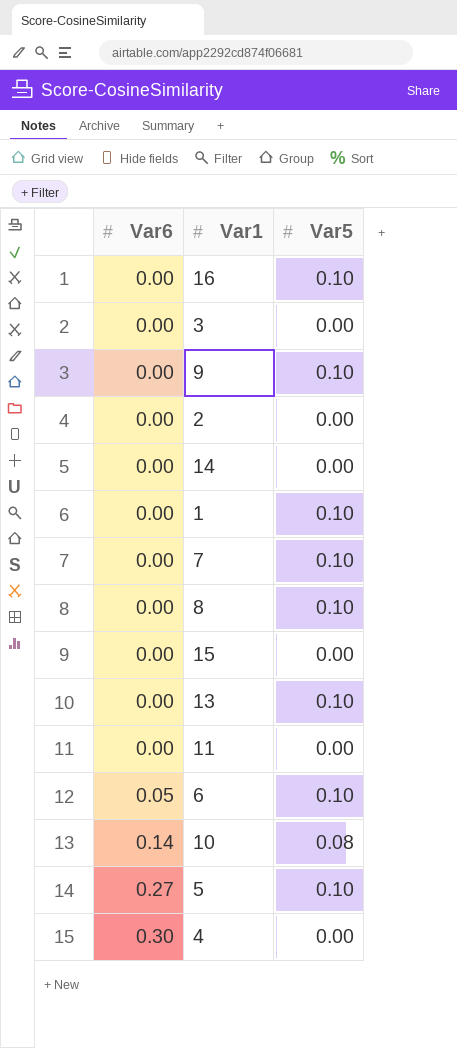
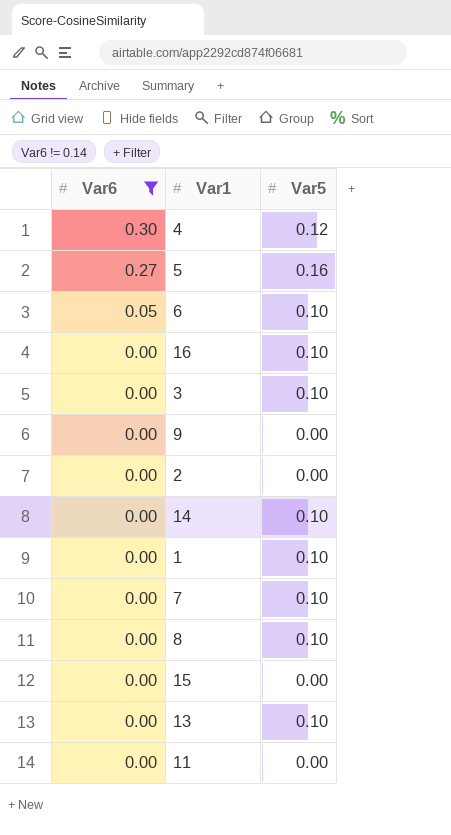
filter: none -> Var6 != 0.14
row order: Var6 ascending -> Var6 descending
4 | Var5: 0.00 -> 0.12
5 | Var5: 0.10 -> 0.16
3 | Var5: 0.00 -> 0.10
9 | Var5: 0.10 -> 0.00
14 | Var5: 0.00 -> 0.10

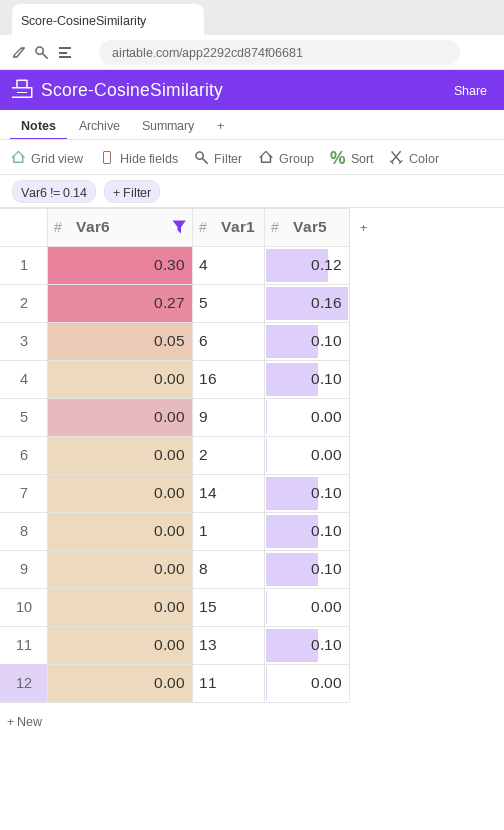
row 3: 0.00 | 0.10 -> none
row 7: 0.00 | 0.10 -> none

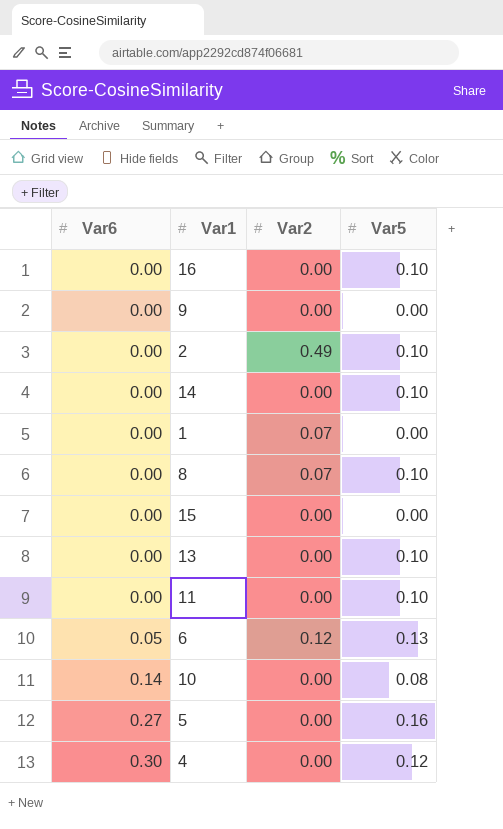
filter: Var6 != 0.14 -> none
row order: Var6 descending -> Var6 ascending
column Var2 | position: none -> 3
2 | Var5: 0.00 -> 0.10
1 | Var5: 0.10 -> 0.00
11 | Var5: 0.00 -> 0.10
6 | Var5: 0.10 -> 0.13

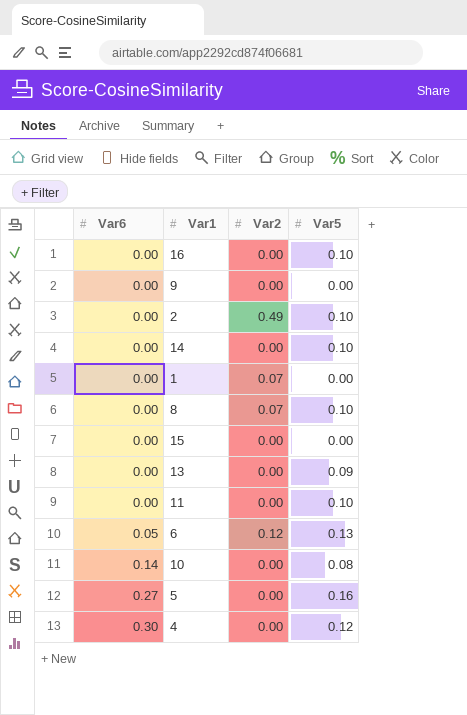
13 | Var5: 0.10 -> 0.09

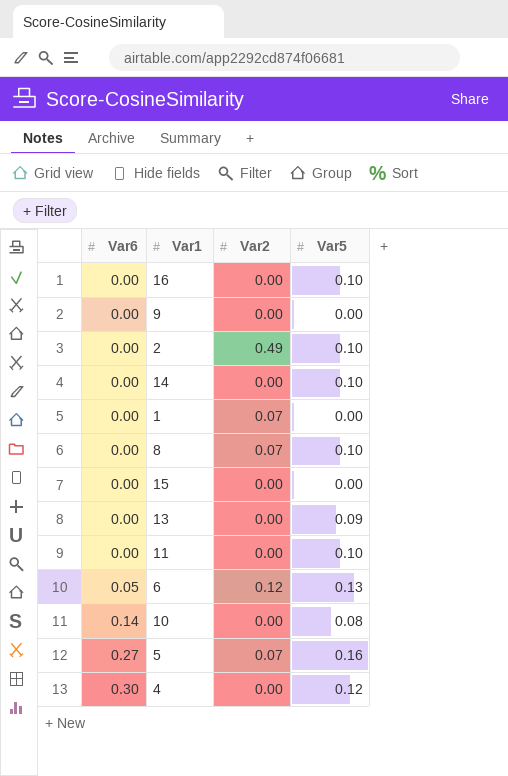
5 | Var2: 0.00 -> 0.07

